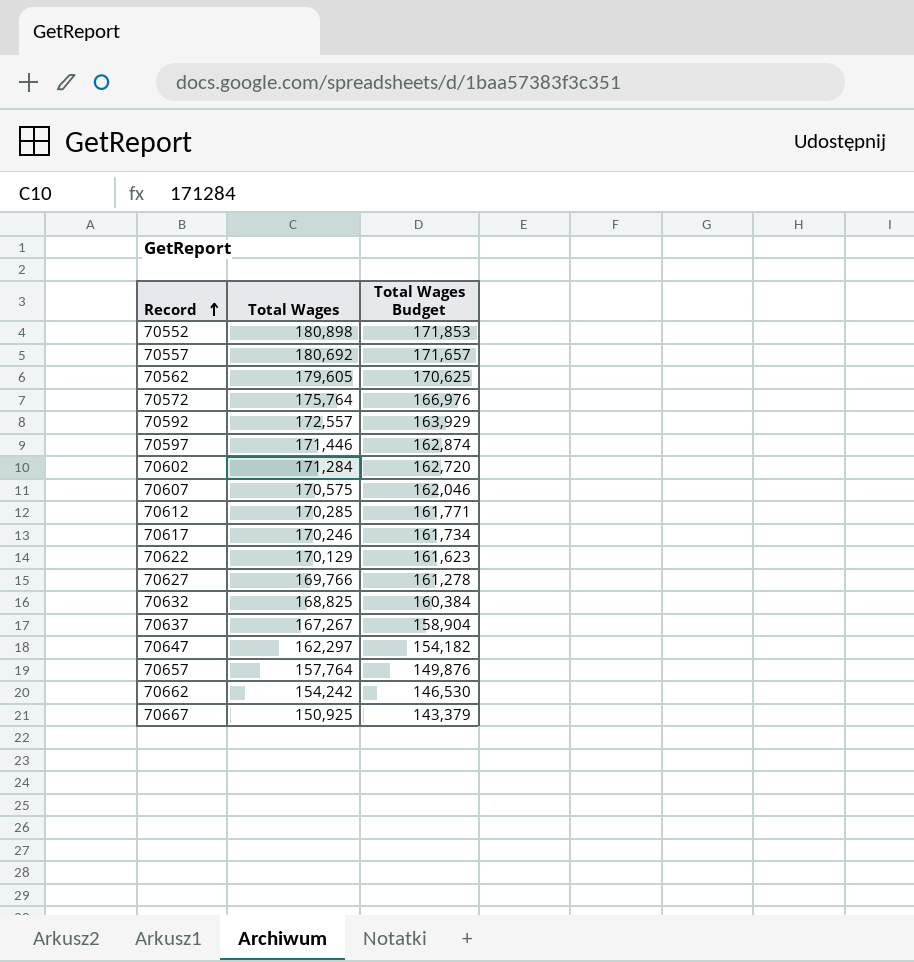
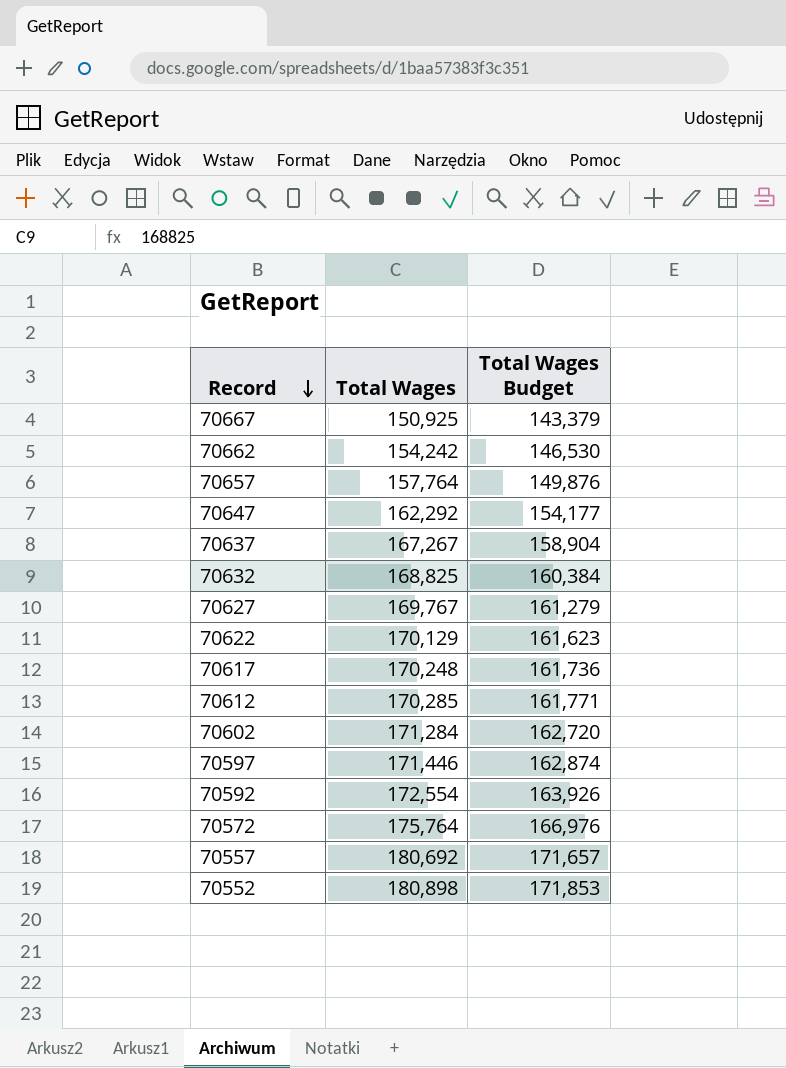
row order: Record ascending -> Record descending
row 70562: 179,605 | 170,625 -> none
row 70607: 170,575 | 162,046 -> none
70647 | Total Wages: 162,297 -> 162,292
70647 | Total Wages Budget: 154,182 -> 154,177
70627 | Total Wages: 169,766 -> 169,767
70627 | Total Wages Budget: 161,278 -> 161,279
70617 | Total Wages: 170,246 -> 170,248
70617 | Total Wages Budget: 161,734 -> 161,736
70592 | Total Wages: 172,557 -> 172,554
70592 | Total Wages Budget: 163,929 -> 163,926

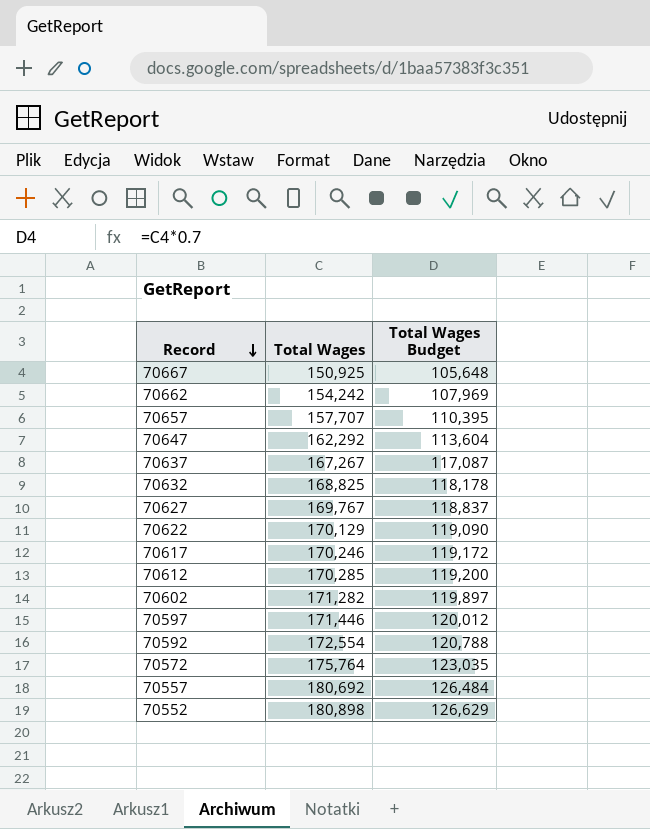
column Total Wages Budget | formula: [Total Wages] * 0.95 -> [Total Wages] * 0.7
70657 | Total Wages: 157,764 -> 157,707
70617 | Total Wages: 170,248 -> 170,246
70602 | Total Wages: 171,284 -> 171,282

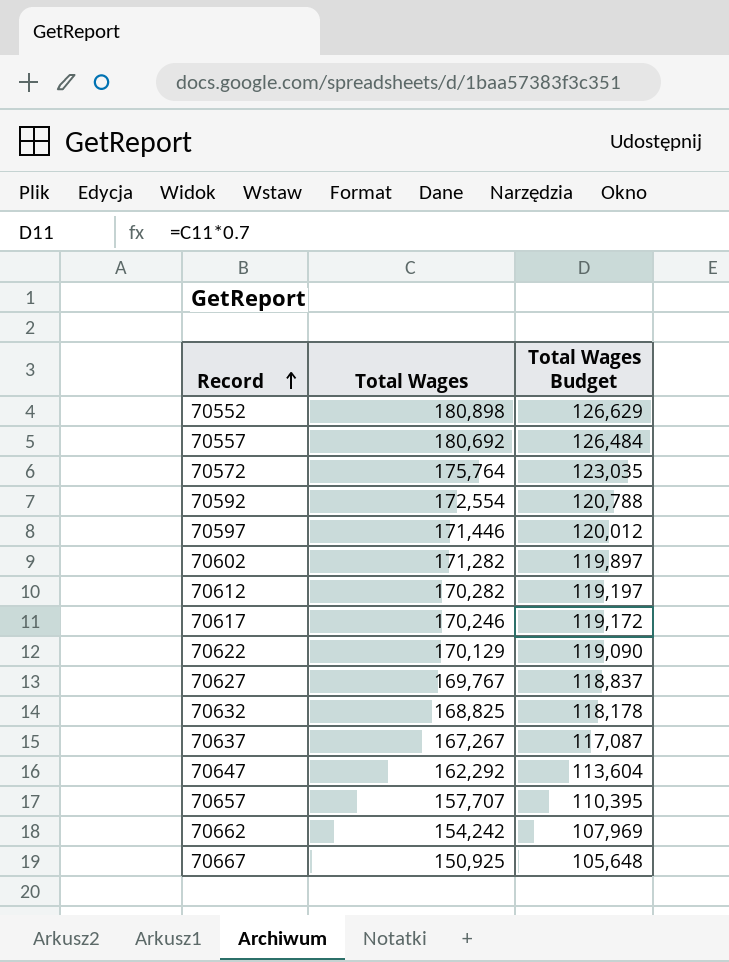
row order: Record descending -> Record ascending
70612 | Total Wages: 170,285 -> 170,282
70612 | Total Wages Budget: 119,200 -> 119,197

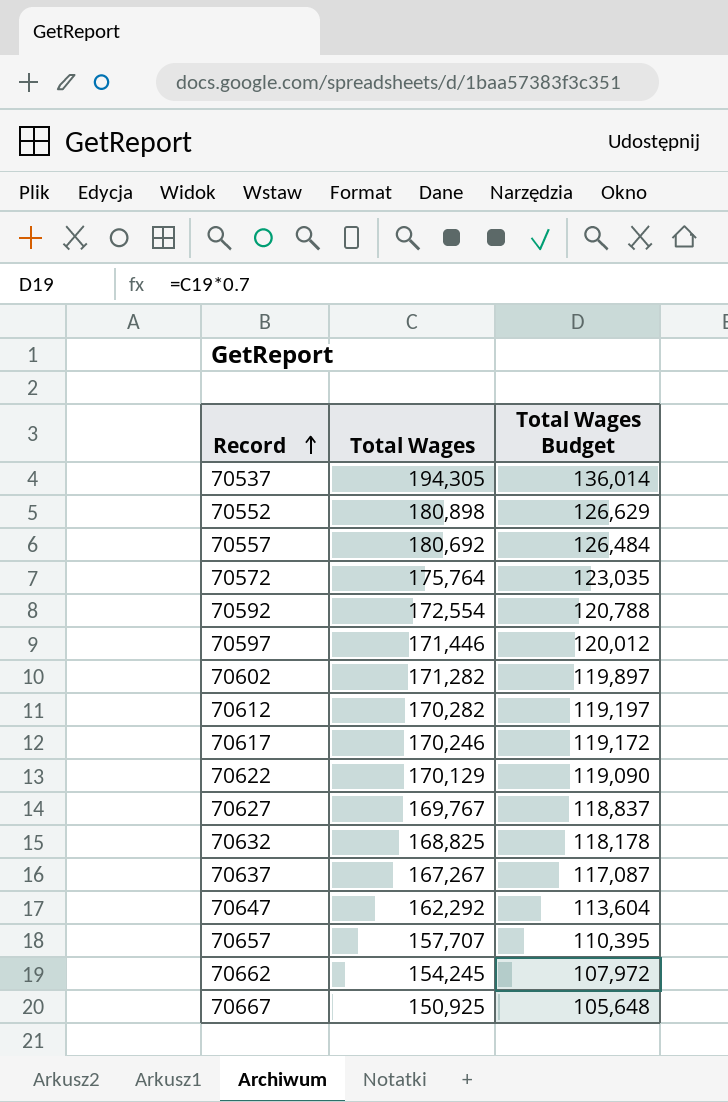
row 70537: none -> 194,305 | 136,014
70662 | Total Wages: 154,242 -> 154,245
70662 | Total Wages Budget: 107,969 -> 107,972

